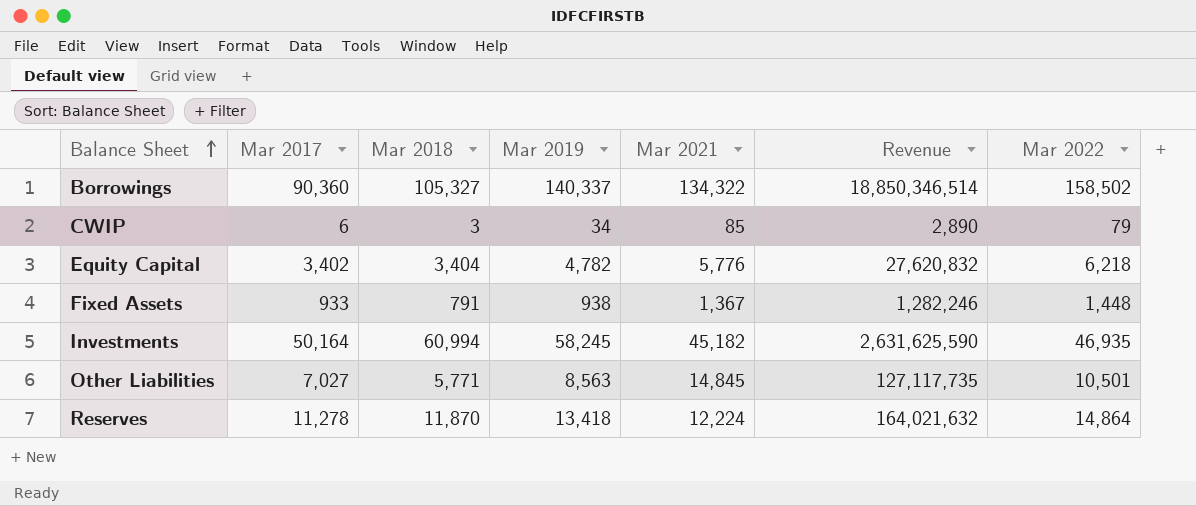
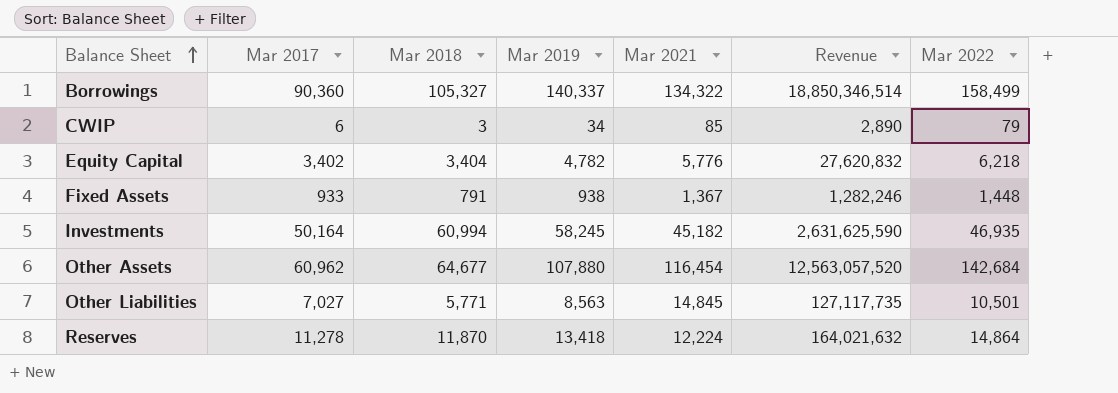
Borrowings | Mar 2022: 158,502 -> 158,499
row Other Assets: none -> 60,962 | 64,677 | 107,880 | 116,454 | 12,563,057,520 | 142,684

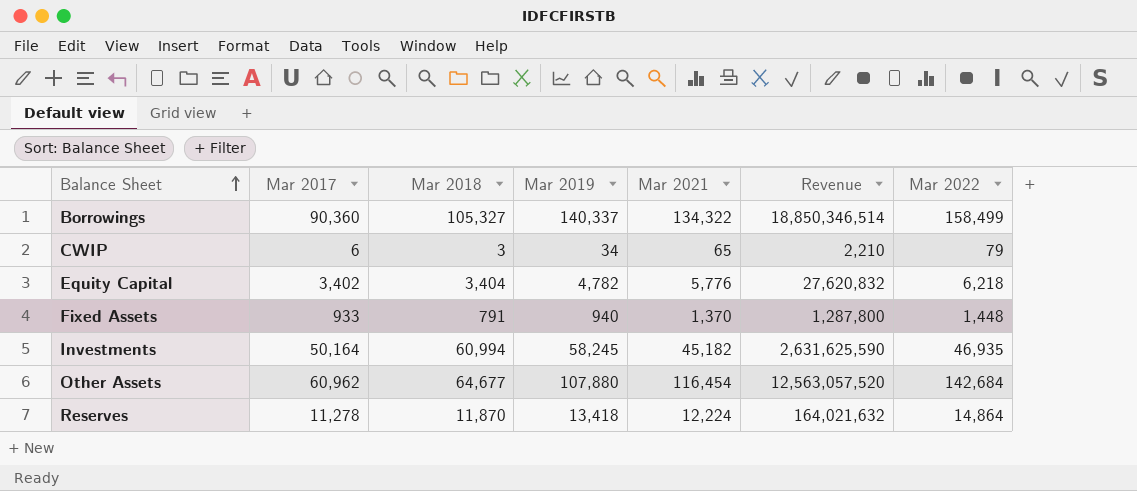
row Other Liabilities: 7,027 | 5,771 | 8,563 | 14,845 | 127,117,735 | 10,501 -> none
CWIP | Mar 2021: 85 -> 65
CWIP | Revenue: 2,890 -> 2,210
Fixed Assets | Mar 2019: 938 -> 940
Fixed Assets | Mar 2021: 1,367 -> 1,370
Fixed Assets | Revenue: 1,282,246 -> 1,287,800

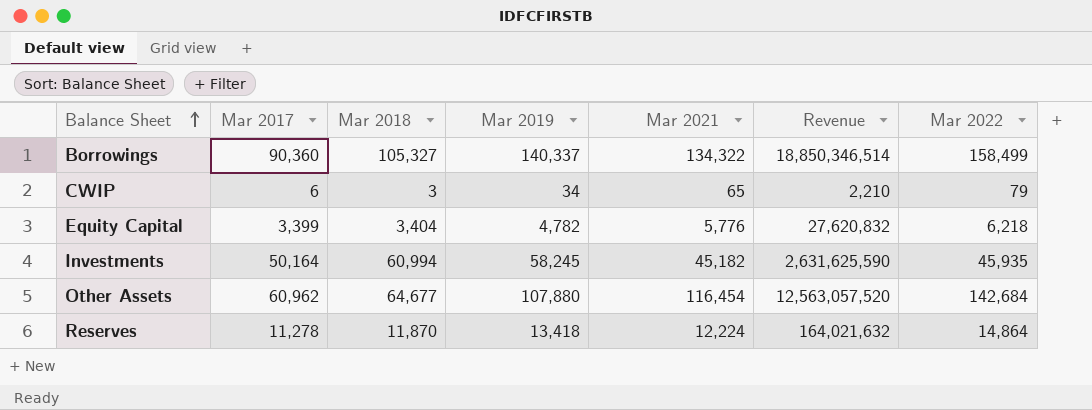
row Fixed Assets: 933 | 791 | 940 | 1,370 | 1,287,800 | 1,448 -> none
Equity Capital | Mar 2017: 3,402 -> 3,399
Investments | Mar 2022: 46,935 -> 45,935

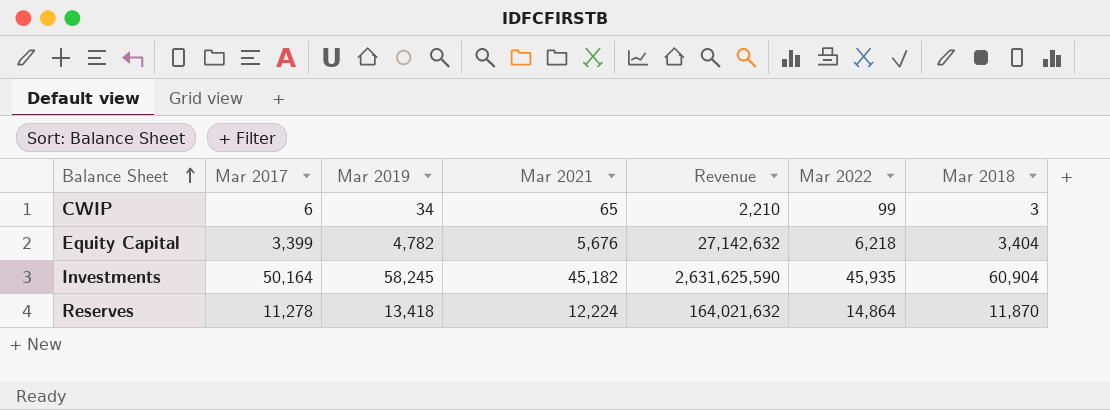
column Mar 2018 | position: 3 -> 7
row Borrowings: 90,360 | 105,327 | 140,337 | 134,322 | 18,850,346,514 | 158,499 -> none
row Other Assets: 60,962 | 64,677 | 107,880 | 116,454 | 12,563,057,520 | 142,684 -> none
CWIP | Mar 2022: 79 -> 99
Equity Capital | Mar 2021: 5,776 -> 5,676
Equity Capital | Revenue: 27,620,832 -> 27,142,632
Investments | Mar 2018: 60,994 -> 60,904

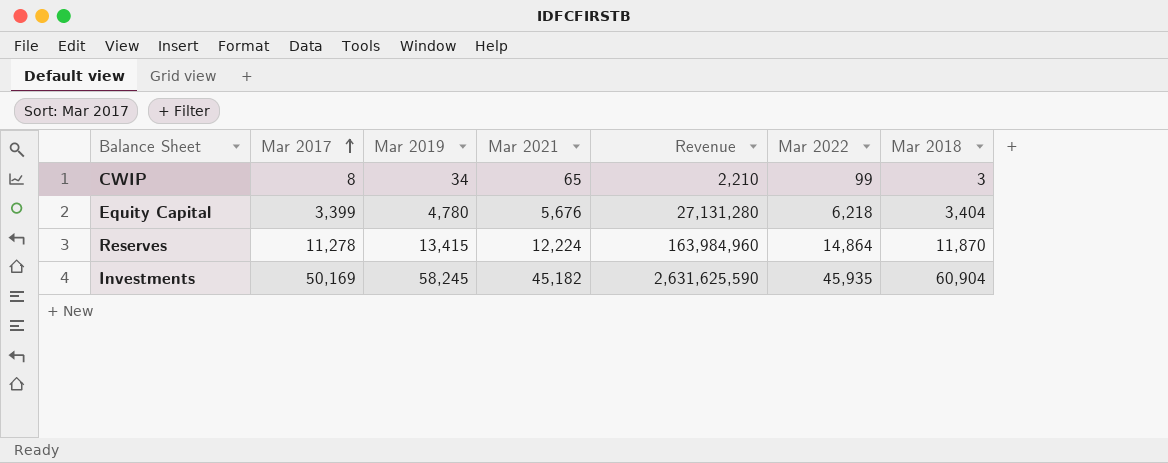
row order: Balance Sheet ascending -> Mar 2017 ascending
CWIP | Mar 2017: 6 -> 8
Equity Capital | Mar 2019: 4,782 -> 4,780
Equity Capital | Revenue: 27,142,632 -> 27,131,280
Reserves | Mar 2019: 13,418 -> 13,415
Reserves | Revenue: 164,021,632 -> 163,984,960
Investments | Mar 2017: 50,164 -> 50,169

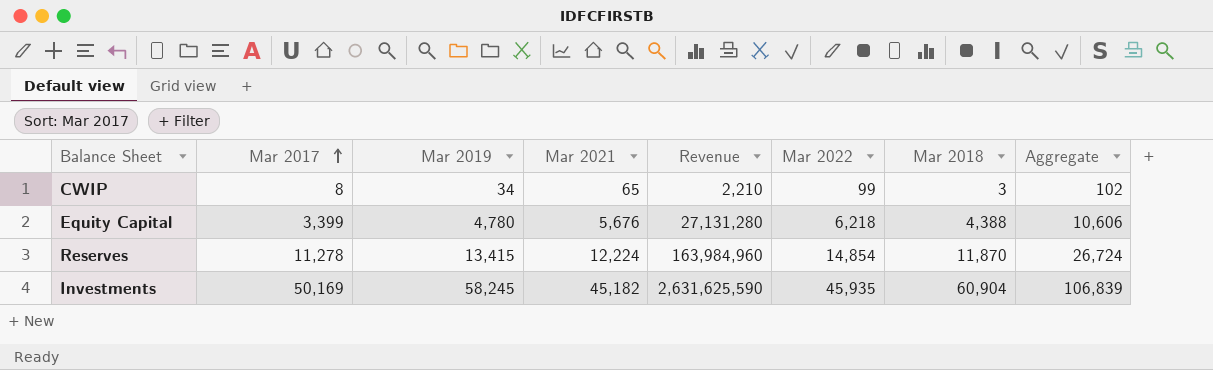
column Aggregate | formula: none -> [Mar 2022] + [Mar 2018]
Equity Capital | Mar 2018: 3,404 -> 4,388
Reserves | Mar 2022: 14,864 -> 14,854

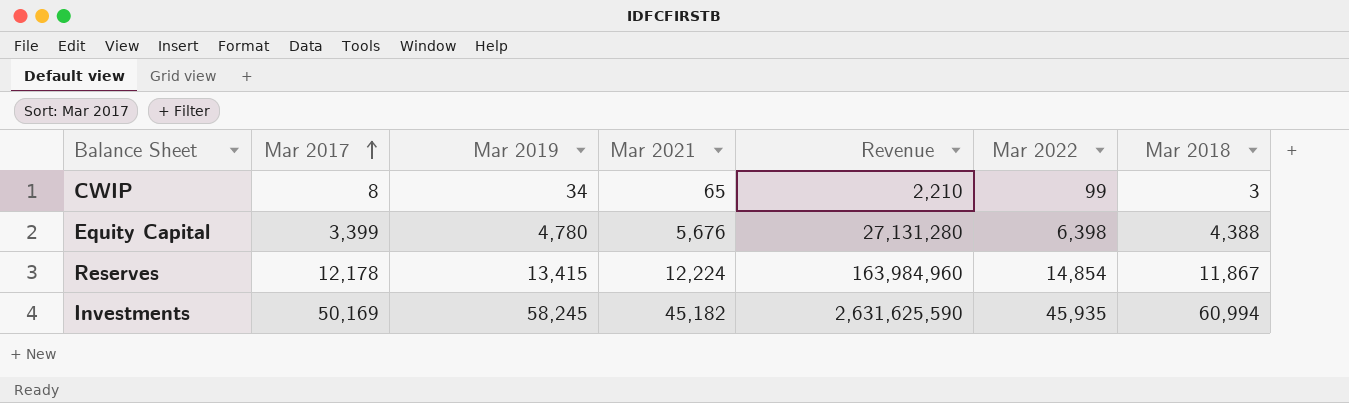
column Aggregate | formula: [Mar 2022] + [Mar 2018] -> none
Equity Capital | Mar 2022: 6,218 -> 6,398
Reserves | Mar 2017: 11,278 -> 12,178
Reserves | Mar 2018: 11,870 -> 11,867
Investments | Mar 2018: 60,904 -> 60,994

